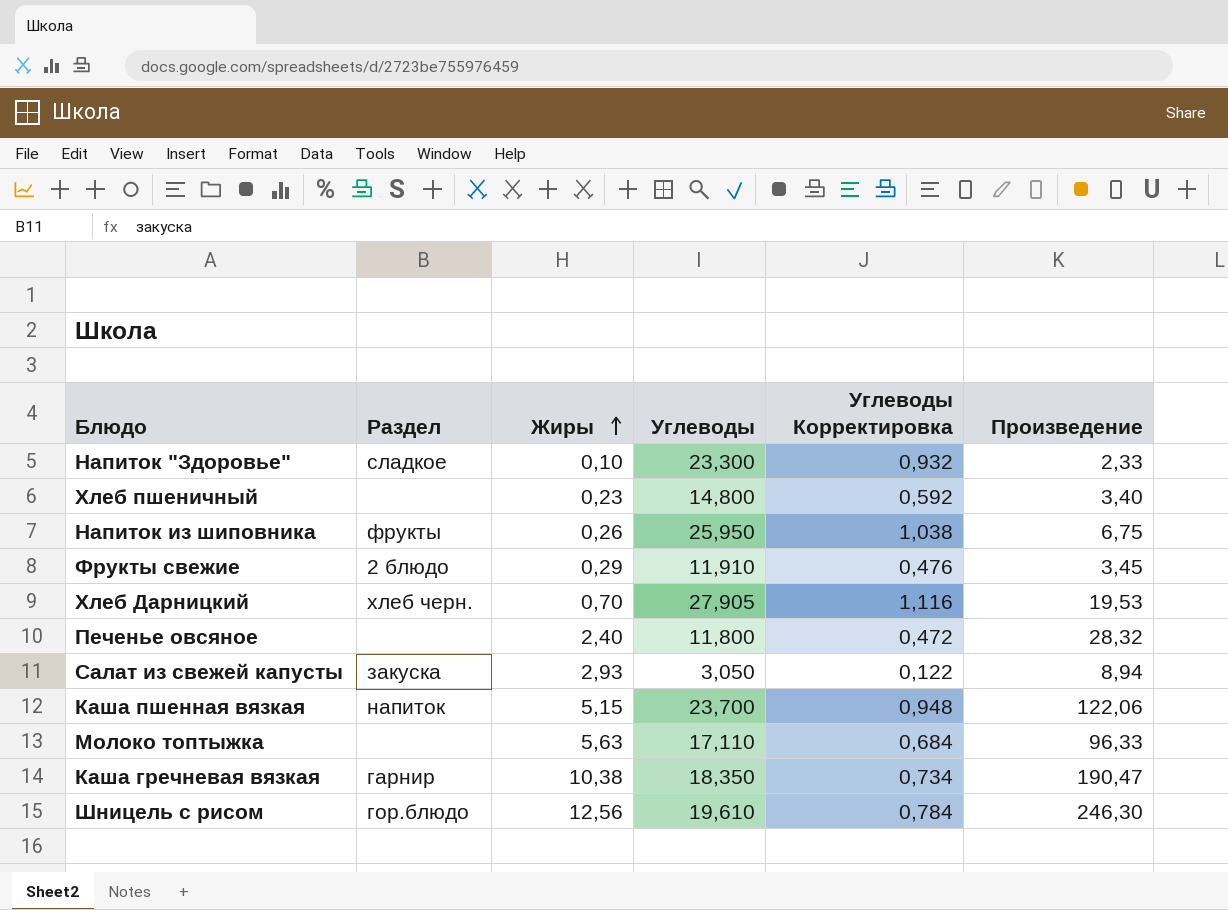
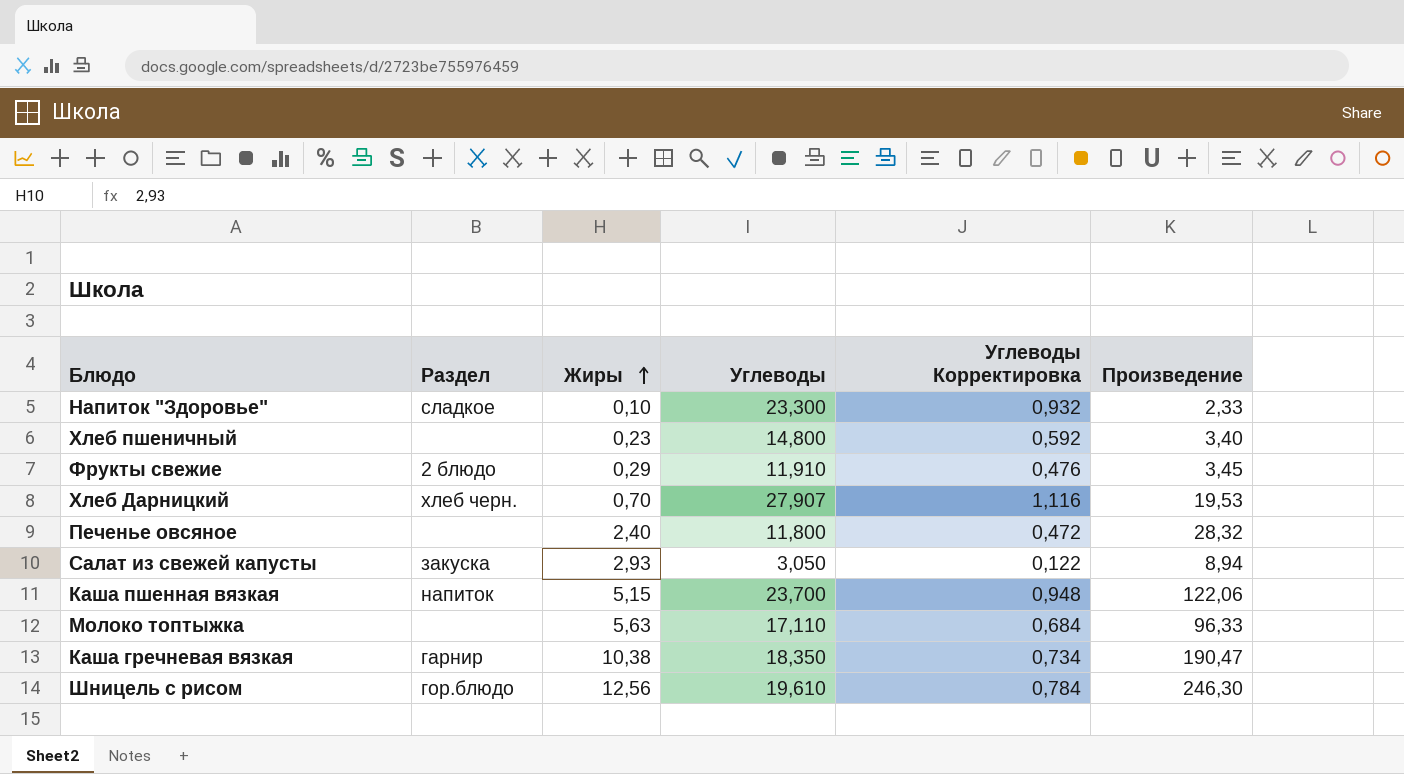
row Напиток из шиповника: фрукты | 0,26 | 25,950 | 1,038 | 6,75 -> none
Хлеб Дарницкий | Углеводы: 27,905 -> 27,907

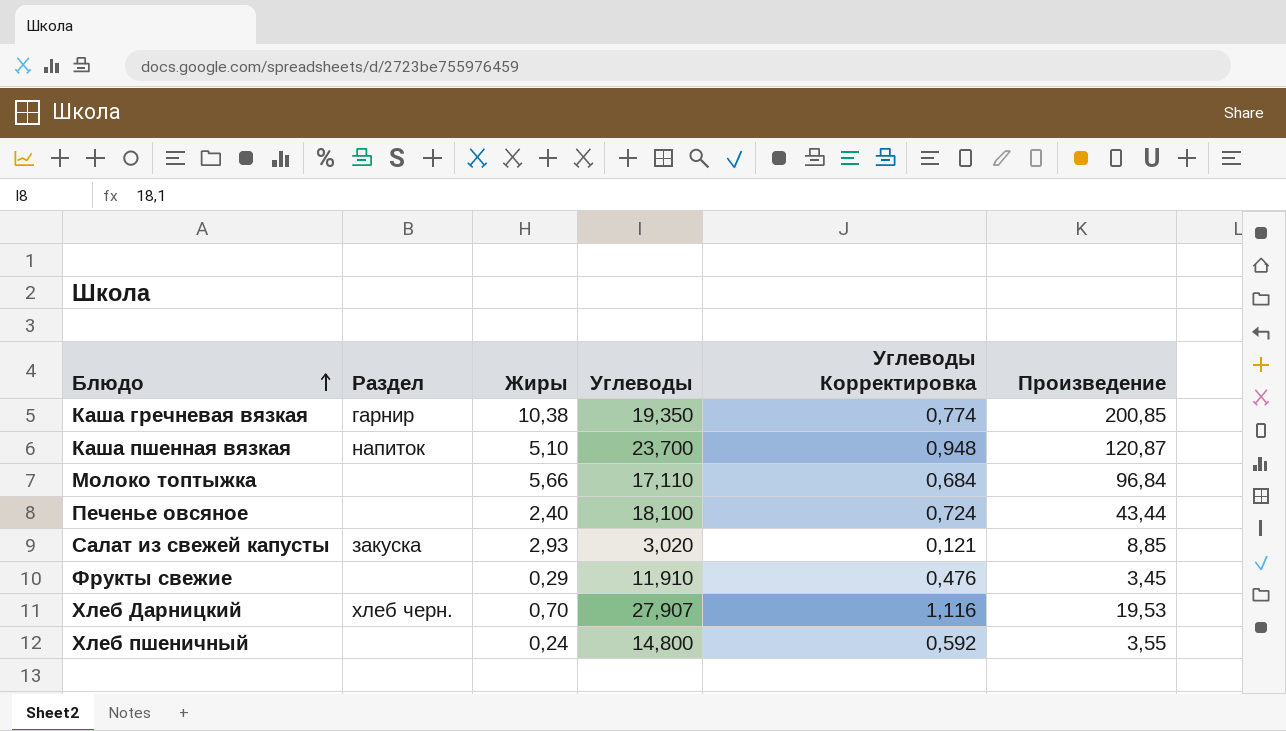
row order: Жиры ascending -> Блюдо ascending
row Напиток "Здоровье": сладкое | 0,10 | 23,300 | 0,932 | 2,33 -> none
row Шницель с рисом: гор.блюдо | 12,56 | 19,610 | 0,784 | 246,30 -> none
Каша гречневая вязкая | Углеводы: 18,350 -> 19,350
Каша гречневая вязкая | Углеводы Корректировка: 0,734 -> 0,774
Каша гречневая вязкая | Произведение: 190,47 -> 200,85
Каша пшенная вязкая | Жиры: 5,15 -> 5,10
Каша пшенная вязкая | Произведение: 122,06 -> 120,87
Молоко топтыжка | Жиры: 5,63 -> 5,66
Молоко топтыжка | Произведение: 96,33 -> 96,84
Печенье овсяное | Углеводы: 11,800 -> 18,100
Печенье овсяное | Углеводы Корректировка: 0,472 -> 0,724
Печенье овсяное | Произведение: 28,32 -> 43,44
Салат из свежей капусты | Углеводы: 3,050 -> 3,020
Салат из свежей капусты | Углеводы Корректировка: 0,122 -> 0,121
Салат из свежей капусты | Произведение: 8,94 -> 8,85
Фрукты свежие | Раздел: 2 блюдо -> none
Хлеб пшеничный | Жиры: 0,23 -> 0,24
Хлеб пшеничный | Произведение: 3,40 -> 3,55

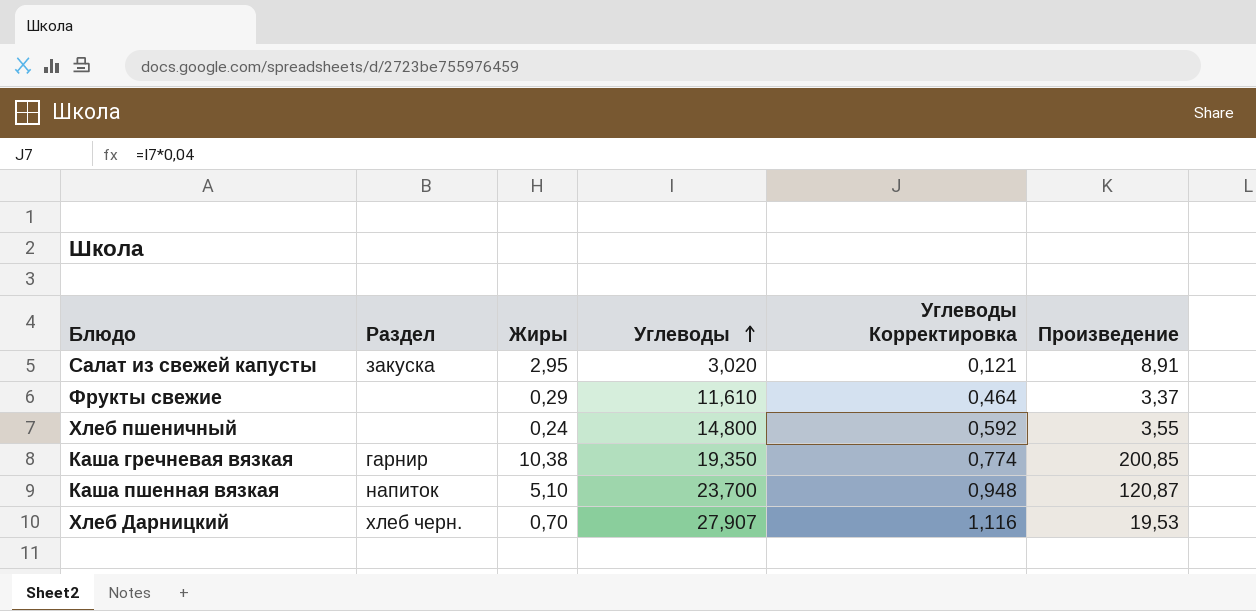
row order: Блюдо ascending -> Углеводы ascending
row Молоко топтыжка: none | 5,66 | 17,110 | 0,684 | 96,84 -> none
row Печенье овсяное: none | 2,40 | 18,100 | 0,724 | 43,44 -> none
Салат из свежей капусты | Жиры: 2,93 -> 2,95
Салат из свежей капусты | Произведение: 8,85 -> 8,91
Фрукты свежие | Углеводы: 11,910 -> 11,610
Фрукты свежие | Углеводы Корректировка: 0,476 -> 0,464
Фрукты свежие | Произведение: 3,45 -> 3,37

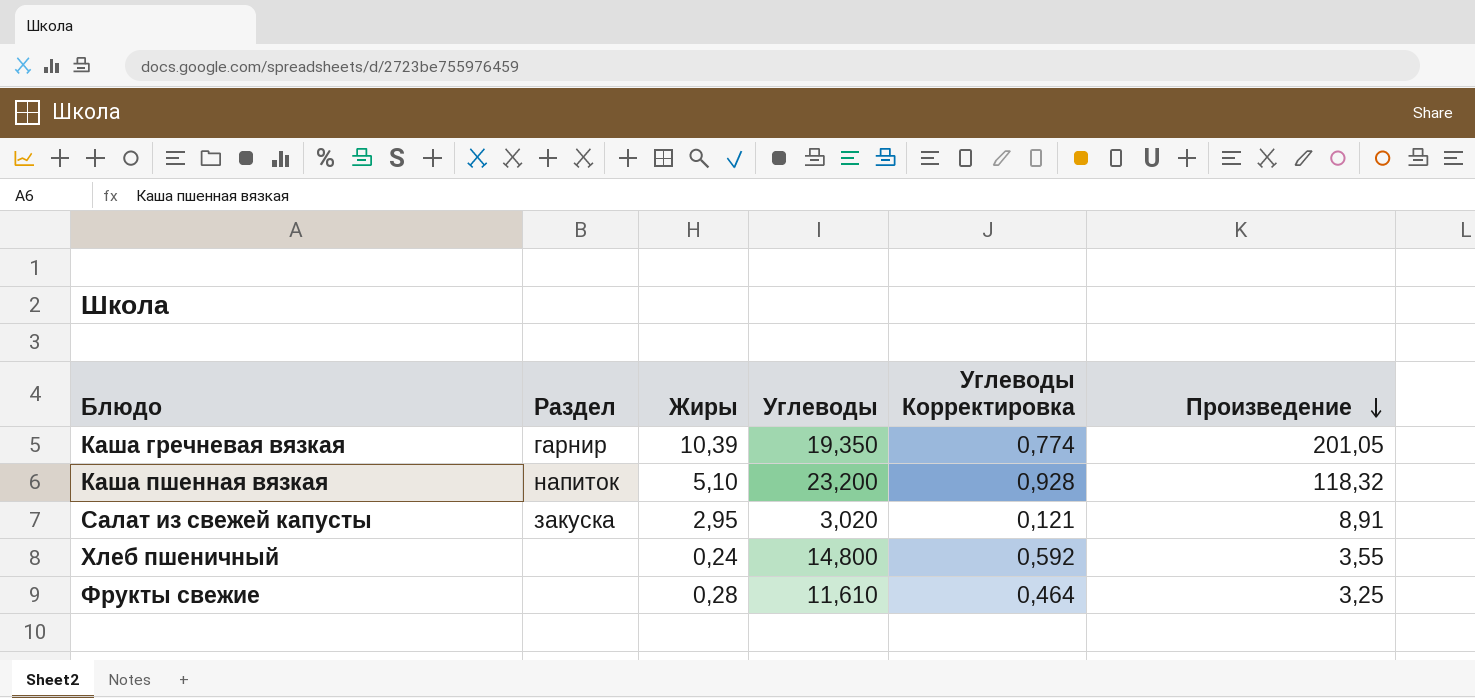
row order: Углеводы ascending -> Произведение descending
row Хлеб Дарницкий: хлеб черн. | 0,70 | 27,907 | 1,116 | 19,53 -> none
Каша гречневая вязкая | Жиры: 10,38 -> 10,39
Каша гречневая вязкая | Произведение: 200,85 -> 201,05
Каша пшенная вязкая | Углеводы: 23,700 -> 23,200
Каша пшенная вязкая | Углеводы Корректировка: 0,948 -> 0,928
Каша пшенная вязкая | Произведение: 120,87 -> 118,32
Фрукты свежие | Жиры: 0,29 -> 0,28
Фрукты свежие | Произведение: 3,37 -> 3,25

